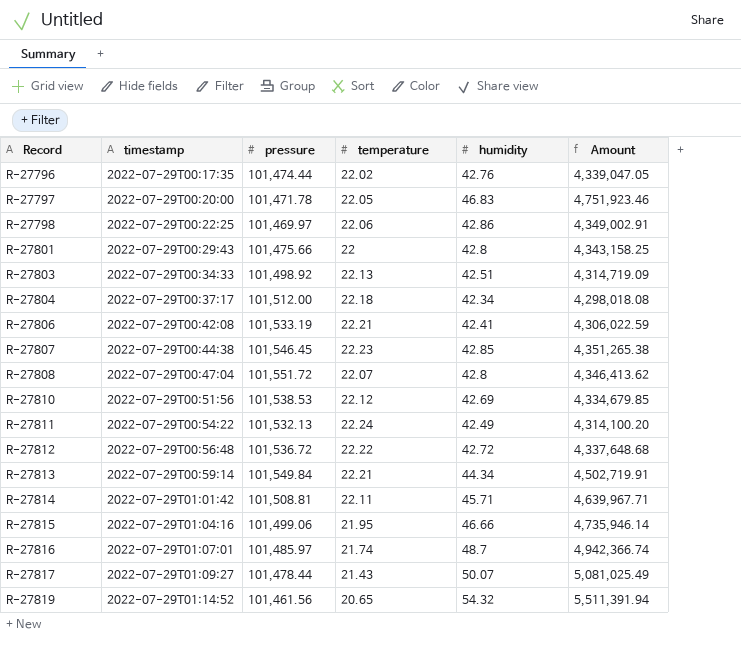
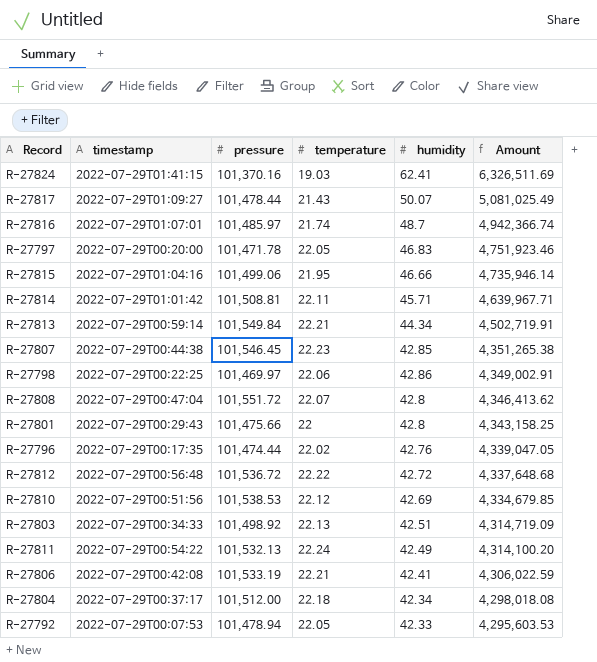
row order: Record ascending -> Amount descending
row R-27819: 2022-07-29T01:14:52 | 101,461.56 | 20.65 | 54.32 | 5,511,391.94 -> none
row R-27824: none -> 2022-07-29T01:41:15 | 101,370.16 | 19.03 | 62.41 | 6,326,511.69
row R-27792: none -> 2022-07-29T00:07:53 | 101,478.94 | 22.05 | 42.33 | 4,295,603.53

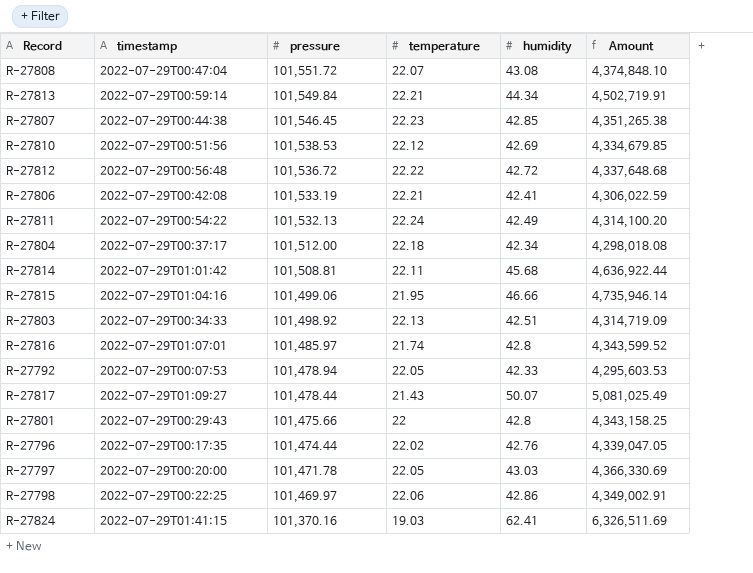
row order: Amount descending -> pressure descending
R-27808 | humidity: 42.8 -> 43.08
R-27808 | Amount: 4,346,413.62 -> 4,374,848.10
R-27814 | humidity: 45.71 -> 45.68
R-27814 | Amount: 4,639,967.71 -> 4,636,922.44
R-27816 | humidity: 48.7 -> 42.8
R-27816 | Amount: 4,942,366.74 -> 4,343,599.52
R-27797 | humidity: 46.83 -> 43.03
R-27797 | Amount: 4,751,923.46 -> 4,366,330.69

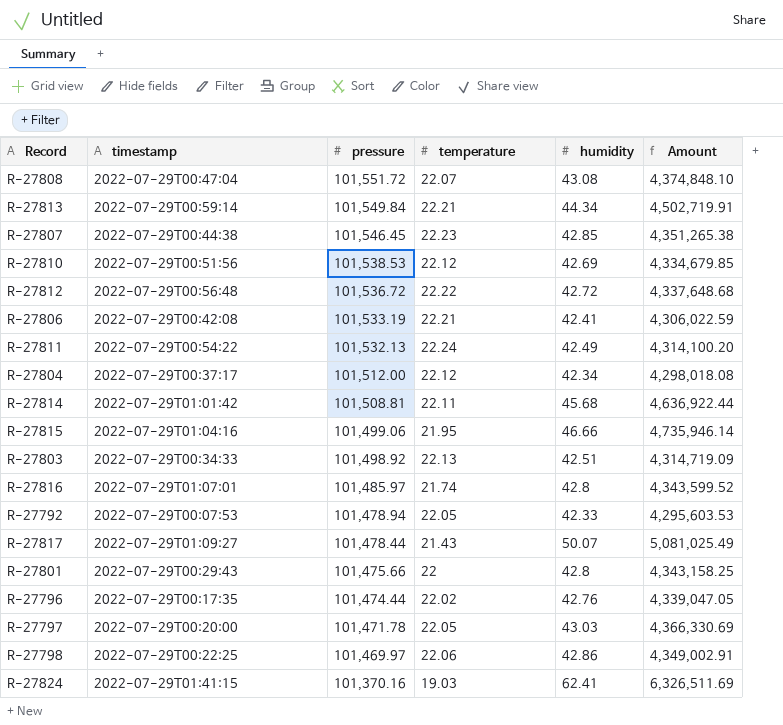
R-27804 | temperature: 22.18 -> 22.12

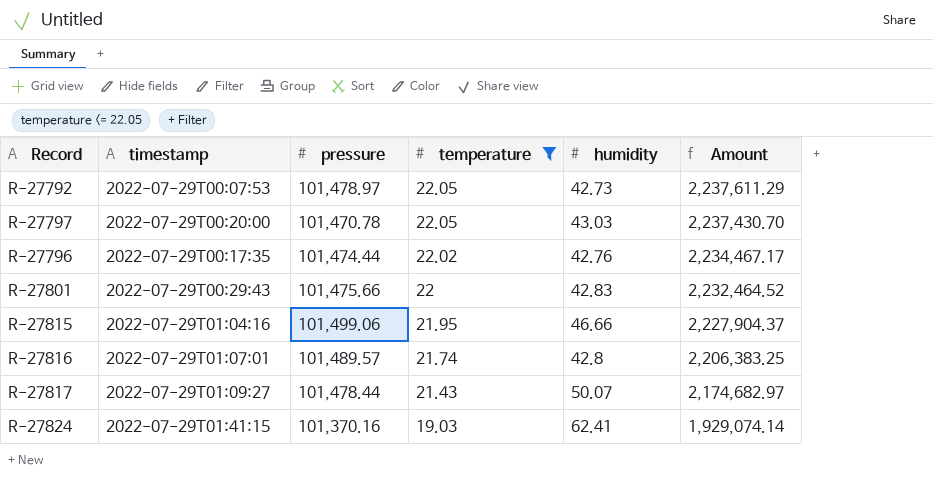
filter: none -> temperature <= 22.05
row order: pressure descending -> temperature descending
column Amount | formula: [pressure] * [humidity] -> [pressure] * [temperature]
R-27792 | pressure: 101,478.94 -> 101,478.97
R-27792 | humidity: 42.33 -> 42.73
R-27797 | pressure: 101,471.78 -> 101,470.78
R-27801 | humidity: 42.8 -> 42.83
R-27816 | pressure: 101,485.97 -> 101,489.57

